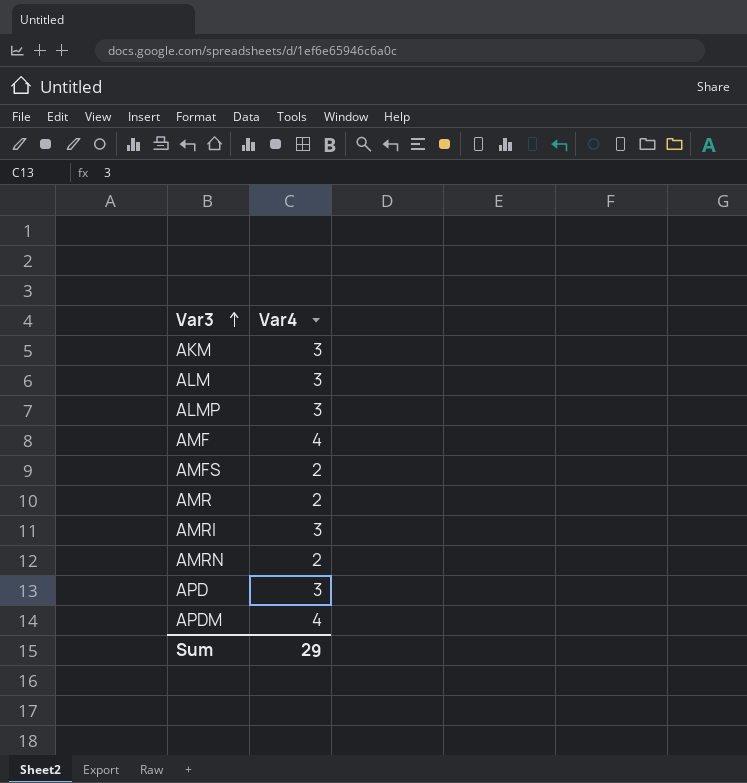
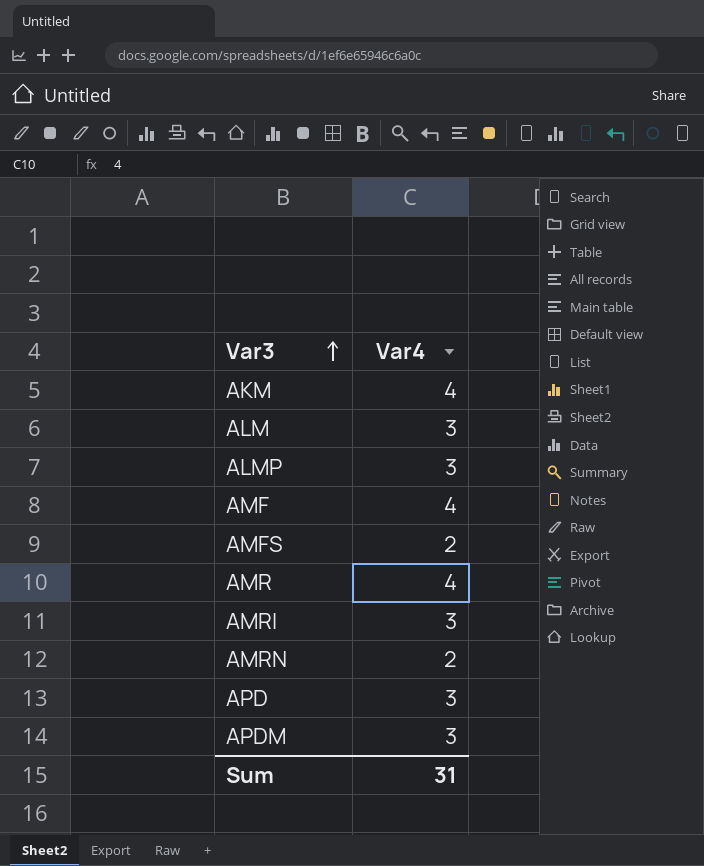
AKM | Var4: 3 -> 4
AMR | Var4: 2 -> 4
APDM | Var4: 4 -> 3
Sum | Var4: 29 -> 31

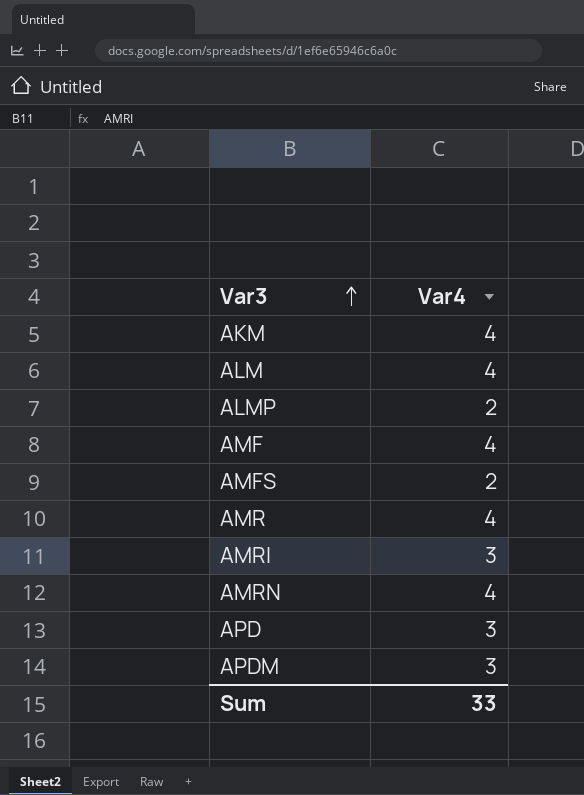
ALM | Var4: 3 -> 4
ALMP | Var4: 3 -> 2
AMRN | Var4: 2 -> 4
Sum | Var4: 31 -> 33

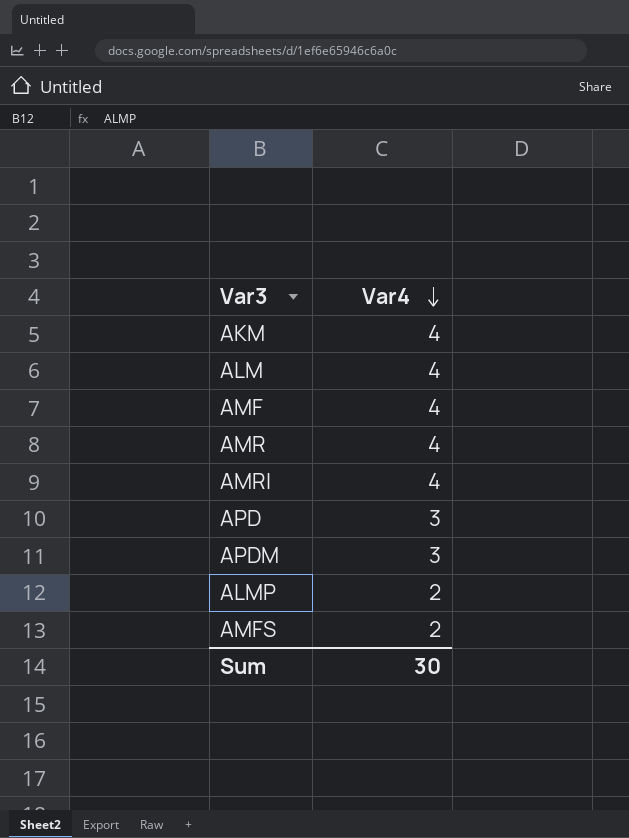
row order: Var3 ascending -> Var4 descending
row AMRN: 4 -> none
AMRI | Var4: 3 -> 4
Sum | Var4: 33 -> 30

